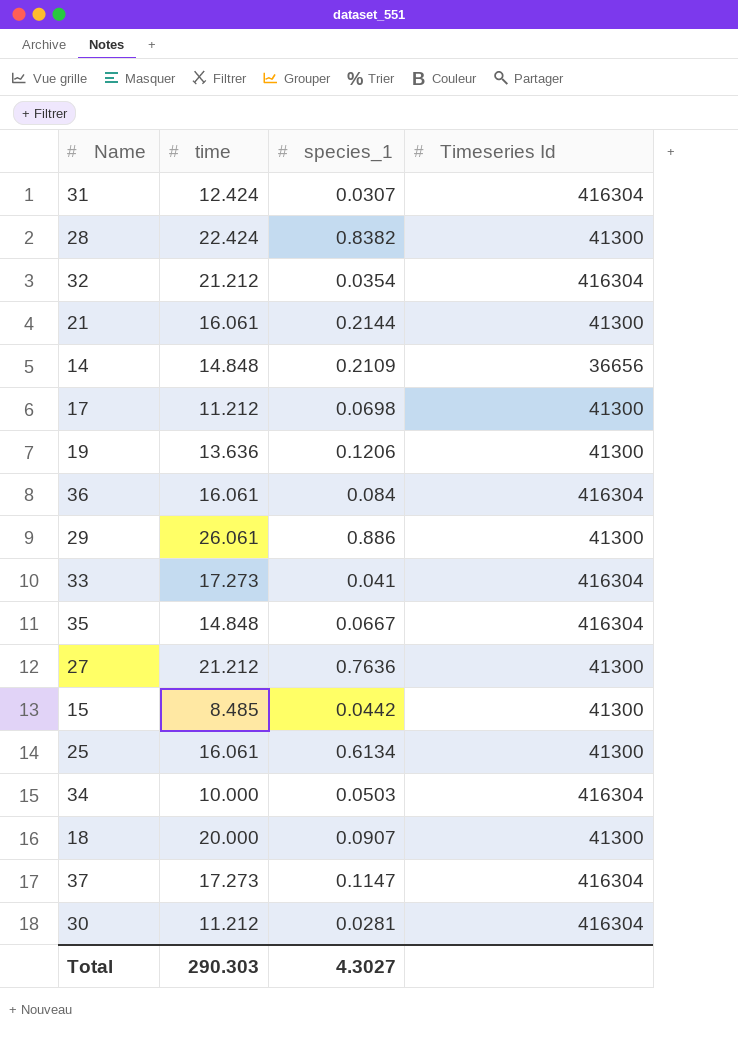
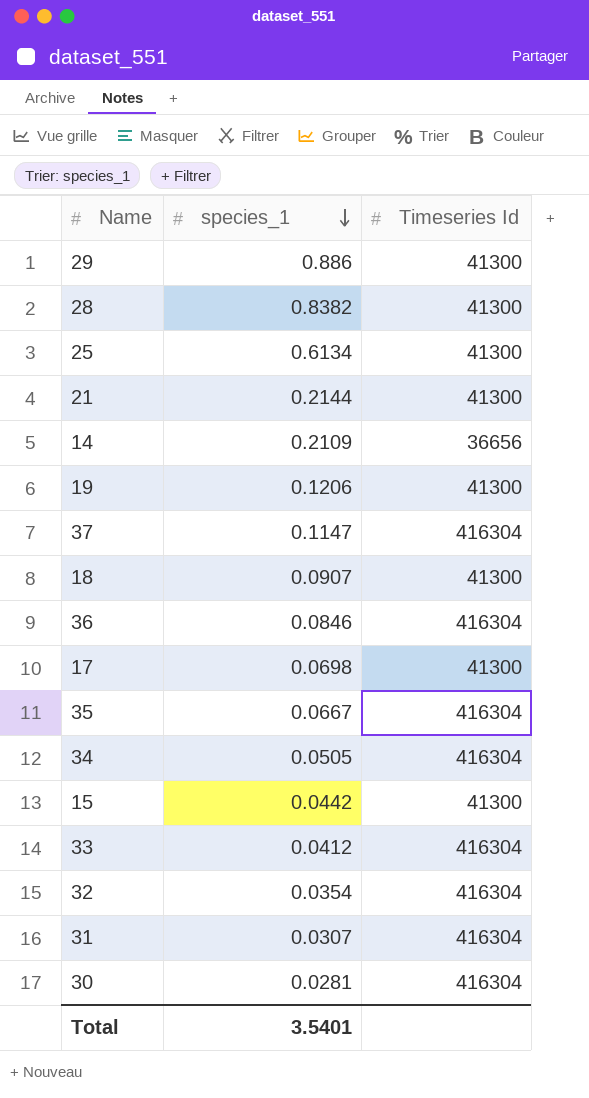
row order: none -> species_1 descending
column time | position: 2 -> none
row 27: 21.212 | 0.7636 | 41300 -> none
36 | species_1: 0.084 -> 0.0846
34 | species_1: 0.0503 -> 0.0505
33 | species_1: 0.041 -> 0.0412
Total | species_1: 4.3027 -> 3.5401

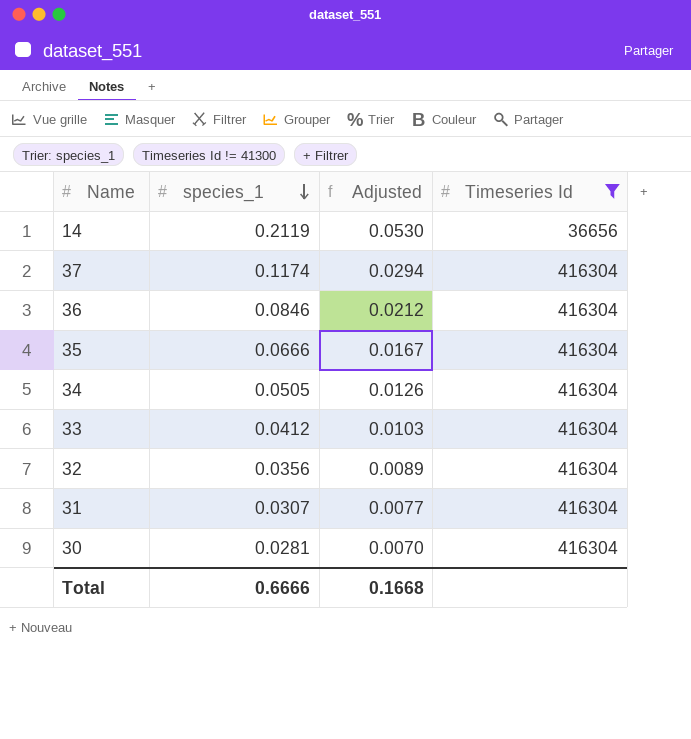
filter: none -> Timeseries Id != 41300
column Adjusted | formula: none -> [species_1] * 0.25
14 | species_1: 0.2109 -> 0.2119
37 | species_1: 0.1147 -> 0.1174
35 | species_1: 0.0667 -> 0.0666
32 | species_1: 0.0354 -> 0.0356
Total | species_1: 3.5401 -> 0.6666

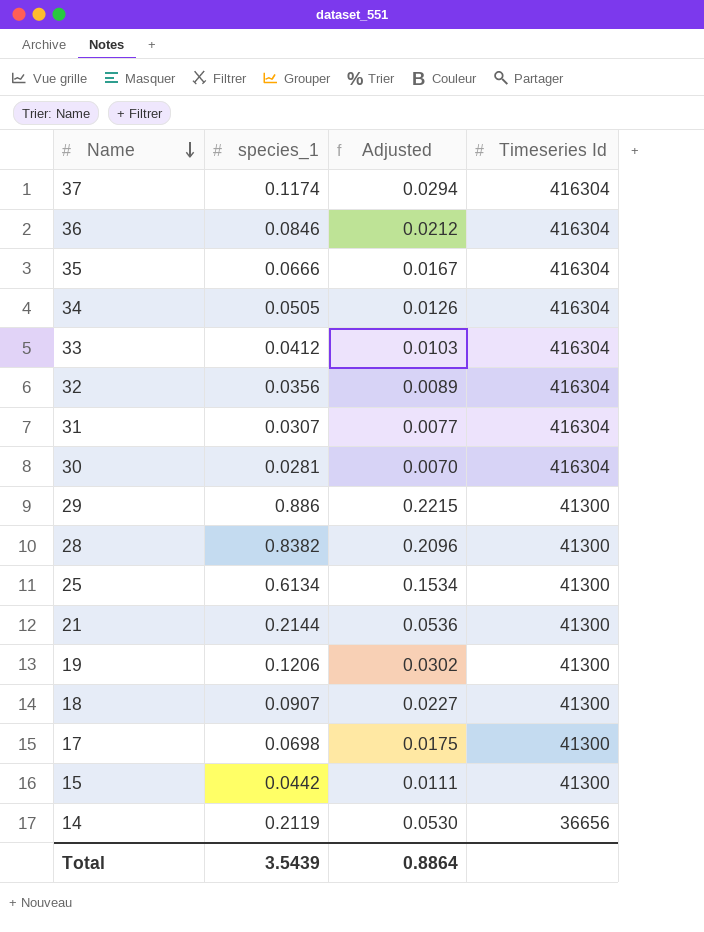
filter: Timeseries Id != 41300 -> none
row order: species_1 descending -> Name descending
Total | species_1: 0.6666 -> 3.5439
Total | Adjusted: 0.1668 -> 0.8864

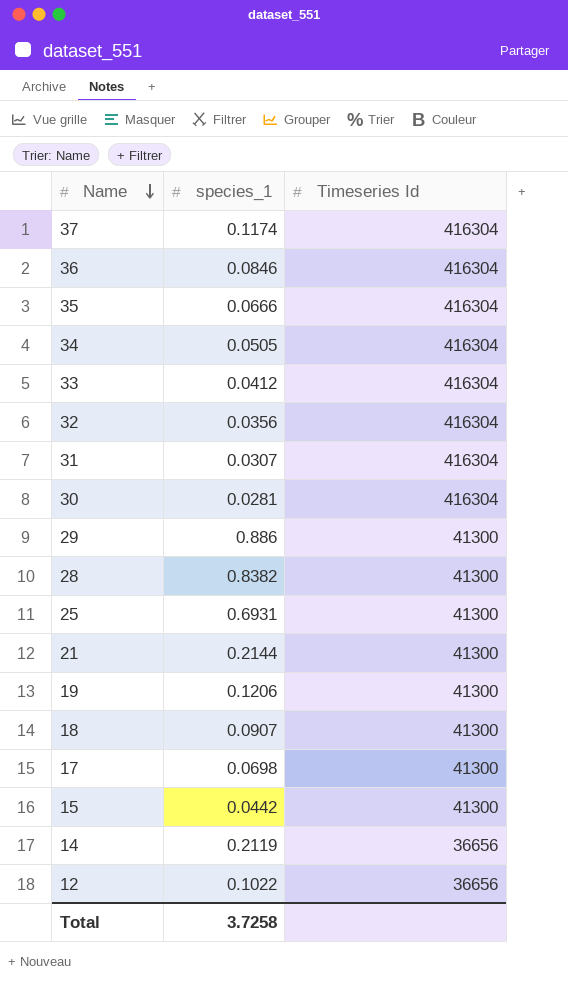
column Adjusted | formula: [species_1] * 0.25 -> none
25 | species_1: 0.6134 -> 0.6931
row 12: none -> 0.1022 | 36656
Total | species_1: 3.5439 -> 3.7258

